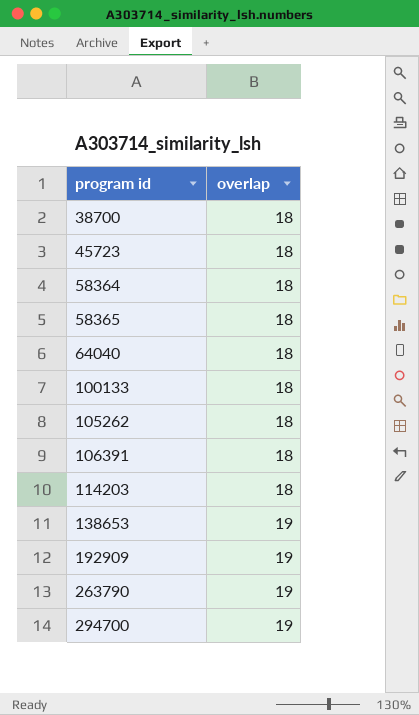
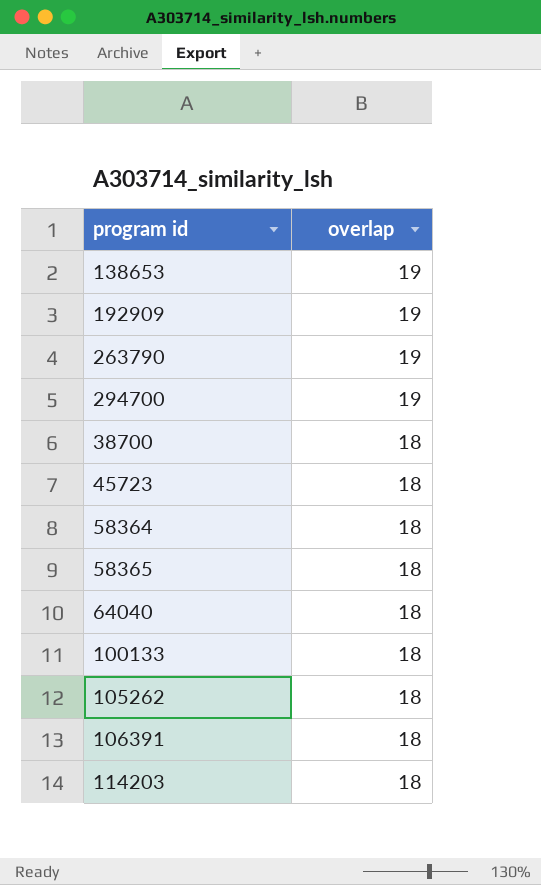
row order: program id ascending -> overlap descending

